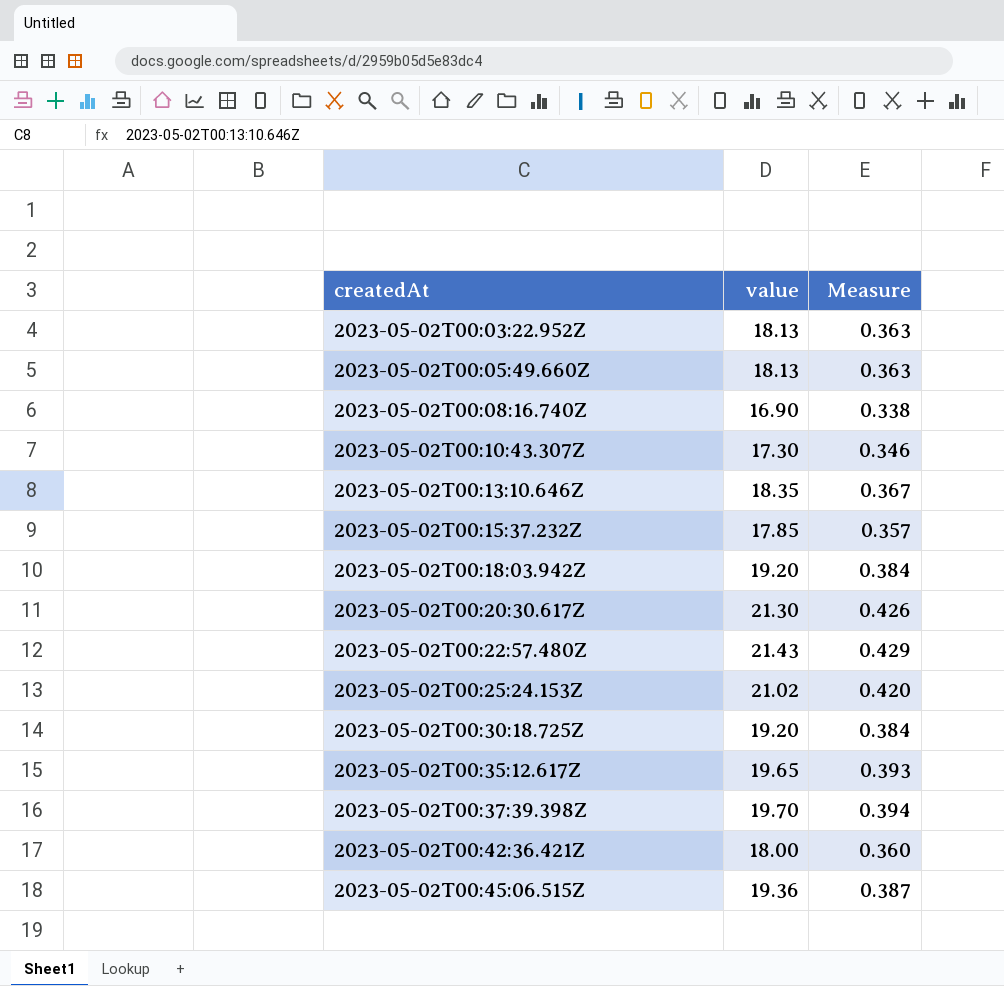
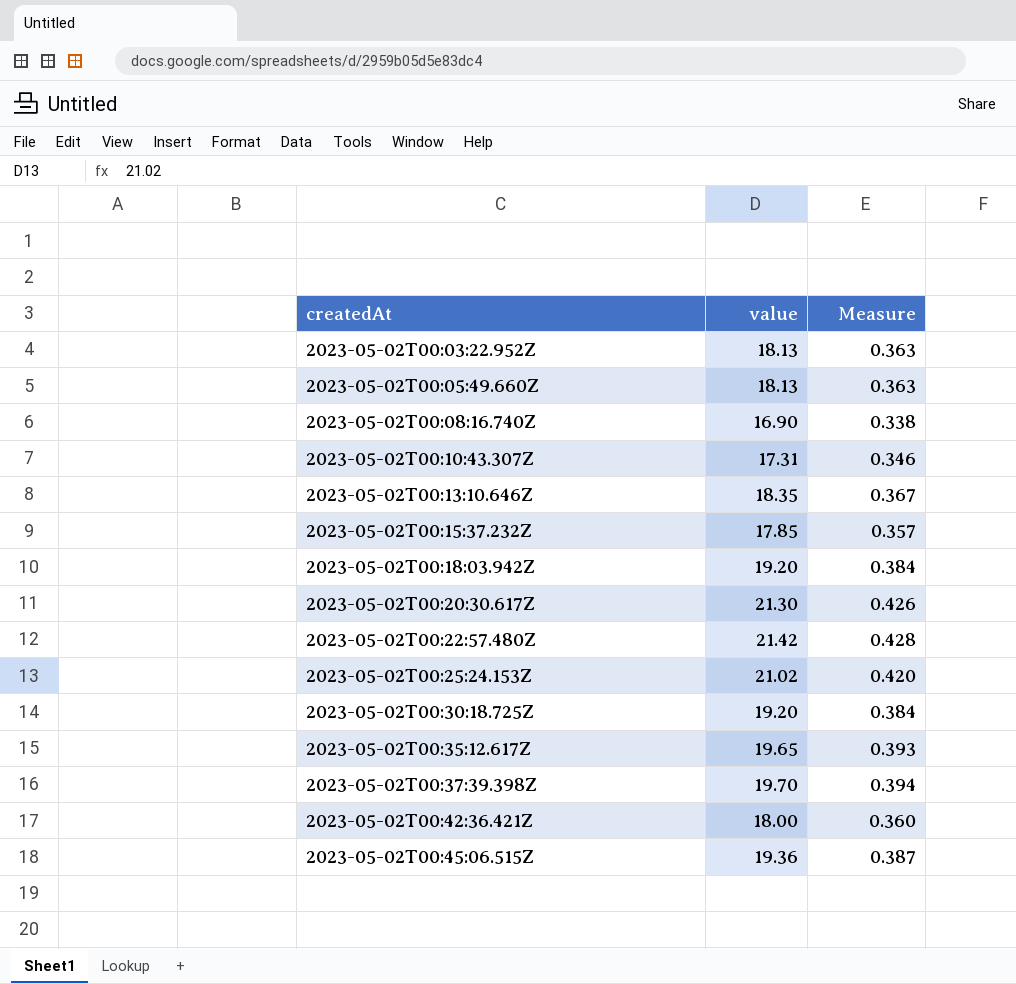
2023-05-02T00:10:43.307Z | value: 17.30 -> 17.31
2023-05-02T00:22:57.480Z | value: 21.43 -> 21.42
2023-05-02T00:22:57.480Z | Measure: 0.429 -> 0.428

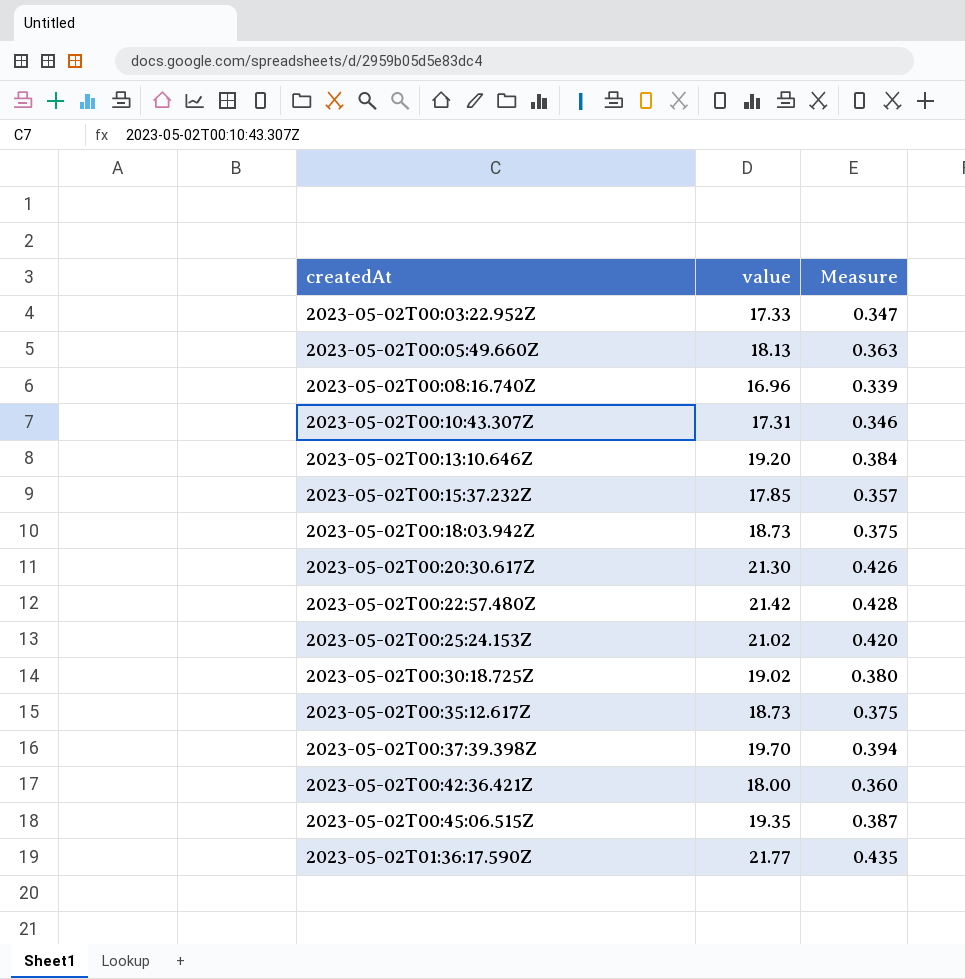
2023-05-02T00:03:22.952Z | value: 18.13 -> 17.33
2023-05-02T00:03:22.952Z | Measure: 0.363 -> 0.347
2023-05-02T00:08:16.740Z | value: 16.90 -> 16.96
2023-05-02T00:08:16.740Z | Measure: 0.338 -> 0.339
2023-05-02T00:13:10.646Z | value: 18.35 -> 19.20
2023-05-02T00:13:10.646Z | Measure: 0.367 -> 0.384
2023-05-02T00:18:03.942Z | value: 19.20 -> 18.73
2023-05-02T00:18:03.942Z | Measure: 0.384 -> 0.375
2023-05-02T00:30:18.725Z | value: 19.20 -> 19.02
2023-05-02T00:30:18.725Z | Measure: 0.384 -> 0.380
2023-05-02T00:35:12.617Z | value: 19.65 -> 18.73
2023-05-02T00:35:12.617Z | Measure: 0.393 -> 0.375
2023-05-02T00:45:06.515Z | value: 19.36 -> 19.35
row 2023-05-02T01:36:17.590Z: none -> 21.77 | 0.435

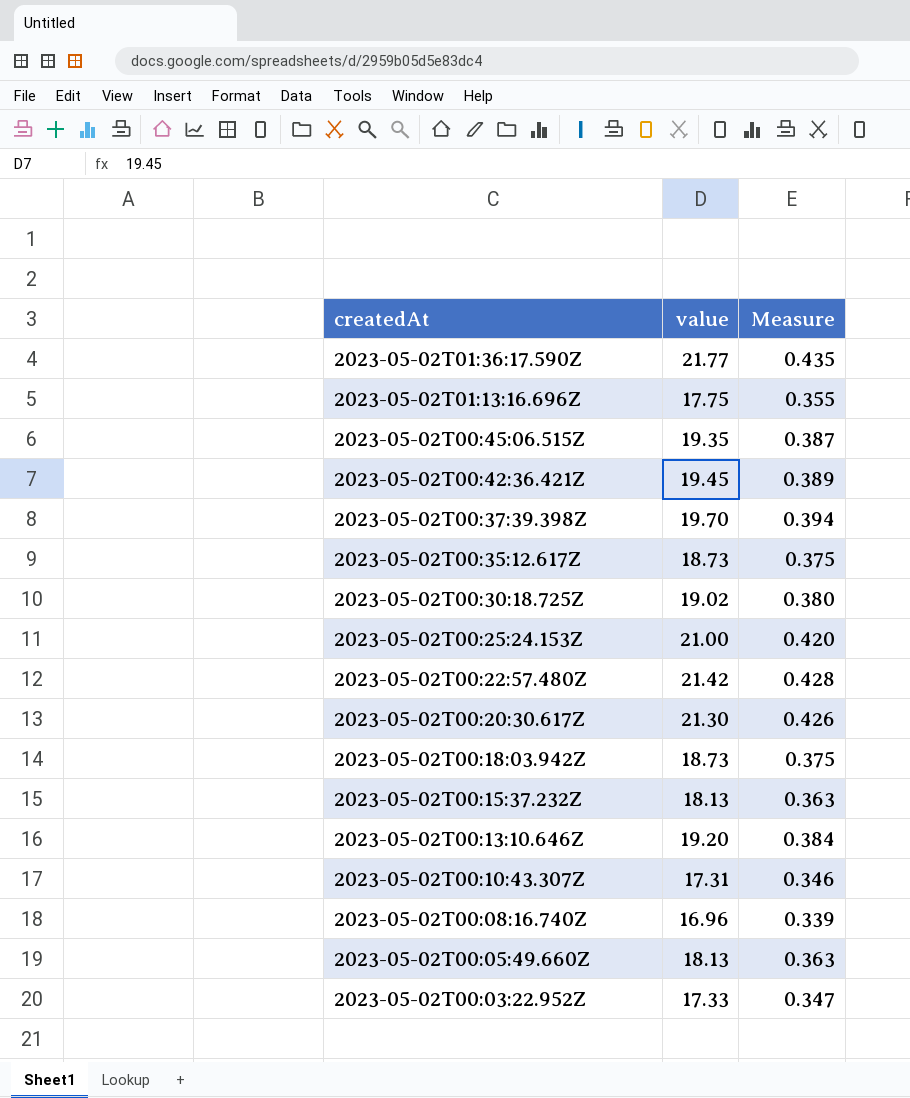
row order: createdAt ascending -> createdAt descending
row 2023-05-02T01:13:16.696Z: none -> 17.75 | 0.355
2023-05-02T00:42:36.421Z | value: 18.00 -> 19.45
2023-05-02T00:42:36.421Z | Measure: 0.360 -> 0.389
2023-05-02T00:25:24.153Z | value: 21.02 -> 21.00
2023-05-02T00:15:37.232Z | value: 17.85 -> 18.13
2023-05-02T00:15:37.232Z | Measure: 0.357 -> 0.363

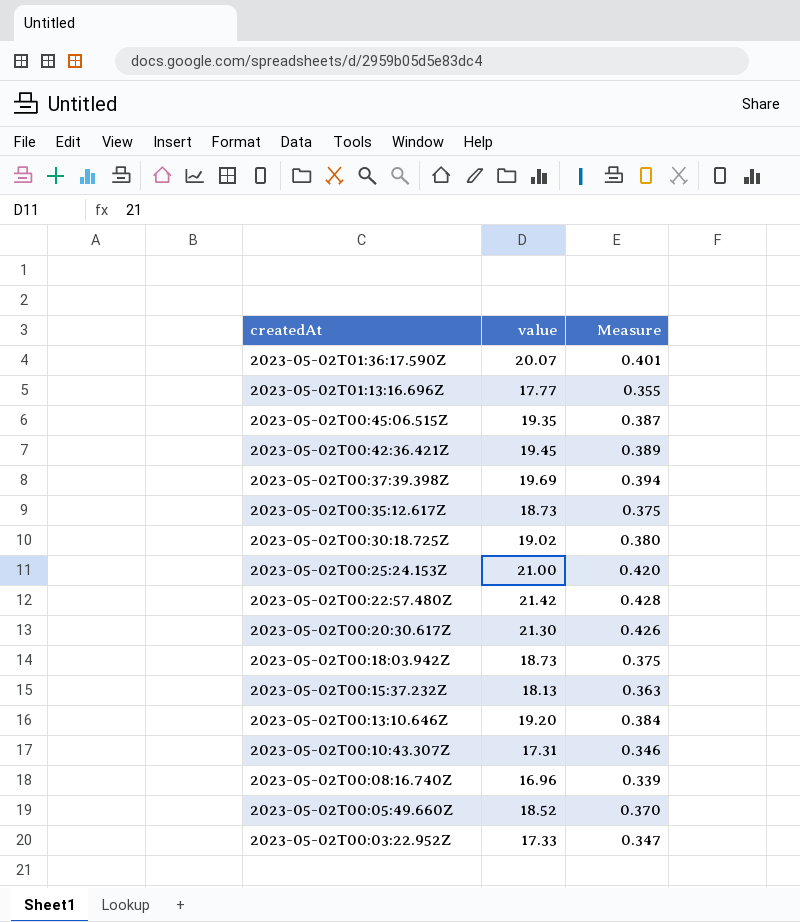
2023-05-02T01:36:17.590Z | value: 21.77 -> 20.07
2023-05-02T01:36:17.590Z | Measure: 0.435 -> 0.401
2023-05-02T01:13:16.696Z | value: 17.75 -> 17.77
2023-05-02T00:37:39.398Z | value: 19.70 -> 19.69
2023-05-02T00:05:49.660Z | value: 18.13 -> 18.52
2023-05-02T00:05:49.660Z | Measure: 0.363 -> 0.370

